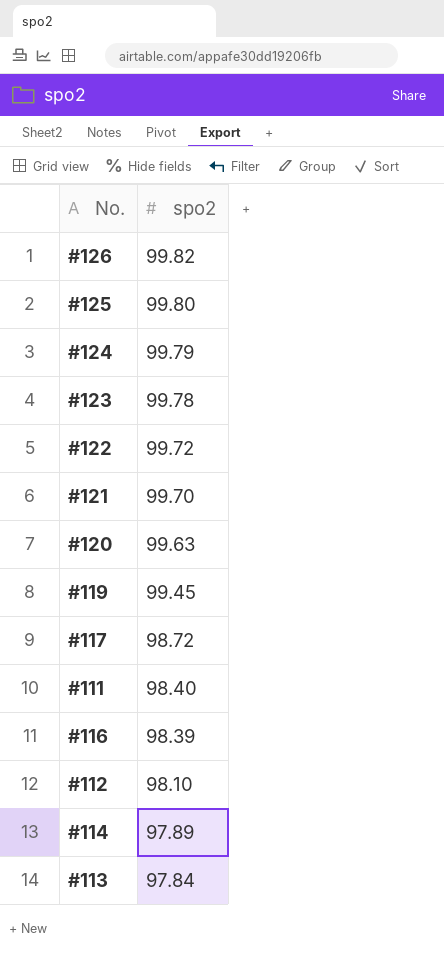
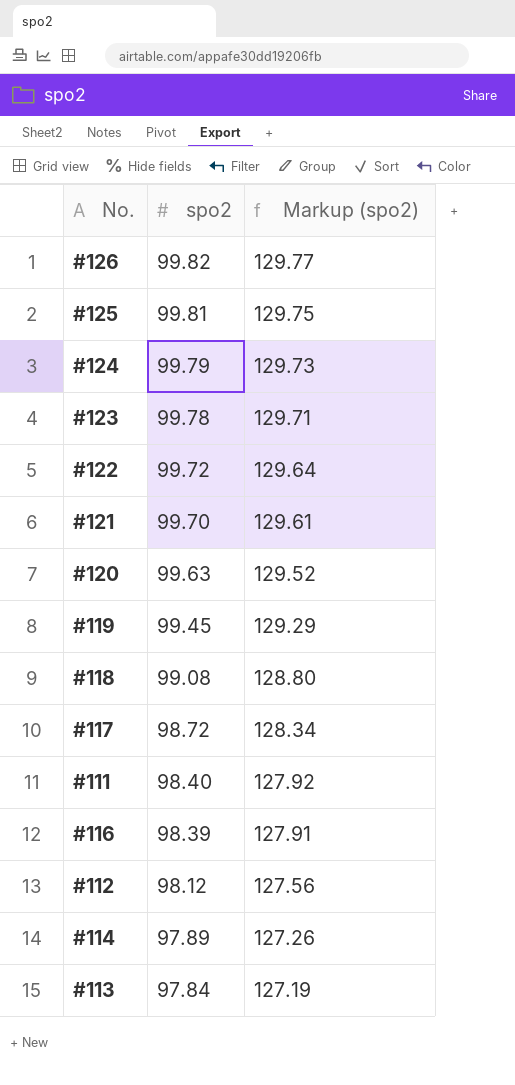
column Markup (spo2) | formula: none -> [spo2] * 1.3
#125 | spo2: 99.80 -> 99.81
row #118: none -> 99.08 | 128.80
#112 | spo2: 98.10 -> 98.12

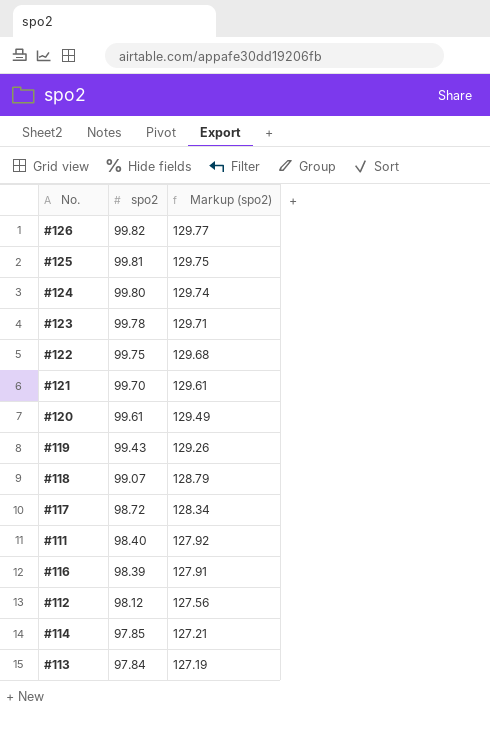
#124 | spo2: 99.79 -> 99.80
#124 | Markup (spo2): 129.73 -> 129.74
#122 | spo2: 99.72 -> 99.75
#122 | Markup (spo2): 129.64 -> 129.68
#120 | spo2: 99.63 -> 99.61
#120 | Markup (spo2): 129.52 -> 129.49
#119 | spo2: 99.45 -> 99.43
#119 | Markup (spo2): 129.29 -> 129.26
#118 | spo2: 99.08 -> 99.07
#118 | Markup (spo2): 128.80 -> 128.79
#114 | spo2: 97.89 -> 97.85
#114 | Markup (spo2): 127.26 -> 127.21

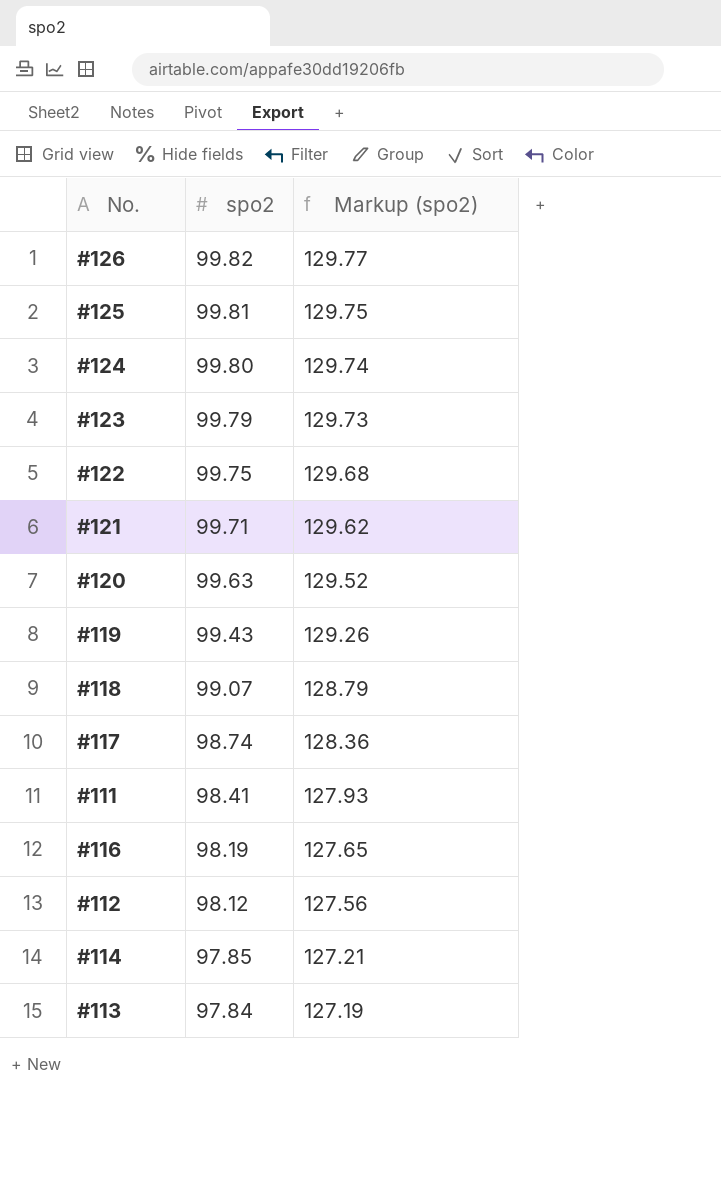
#123 | spo2: 99.78 -> 99.79
#123 | Markup (spo2): 129.71 -> 129.73
#121 | spo2: 99.70 -> 99.71
#121 | Markup (spo2): 129.61 -> 129.62
#120 | spo2: 99.61 -> 99.63
#120 | Markup (spo2): 129.49 -> 129.52
#117 | spo2: 98.72 -> 98.74
#117 | Markup (spo2): 128.34 -> 128.36
#111 | spo2: 98.40 -> 98.41
#111 | Markup (spo2): 127.92 -> 127.93
#116 | spo2: 98.39 -> 98.19
#116 | Markup (spo2): 127.91 -> 127.65

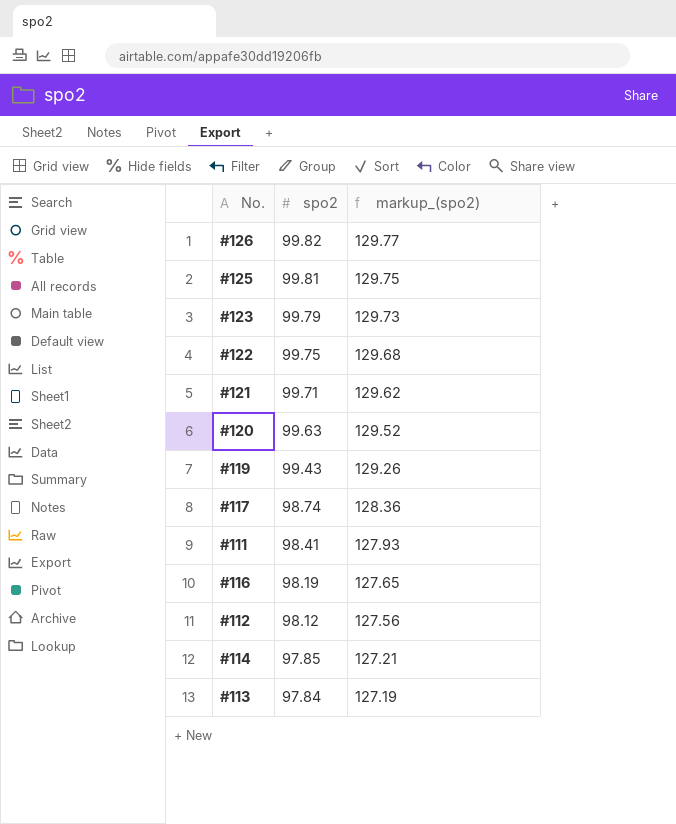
column name: Markup (spo2) -> markup_(spo2)
row #124: 99.80 | 129.74 -> none
row #118: 99.07 | 128.79 -> none

